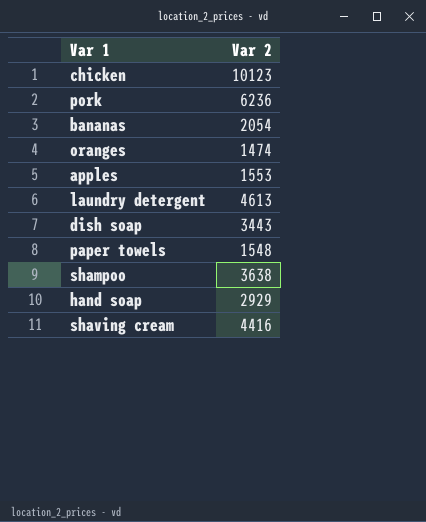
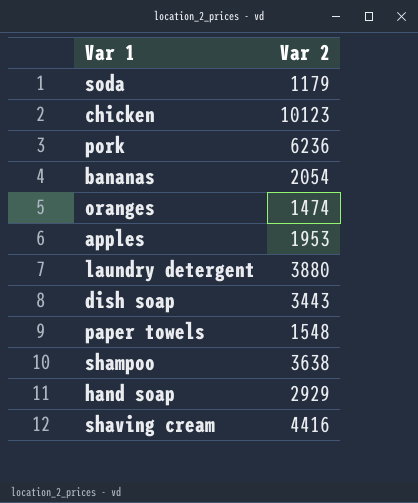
row soda: none -> 1179
apples | Var 2: 1553 -> 1953
laundry detergent | Var 2: 4613 -> 3880

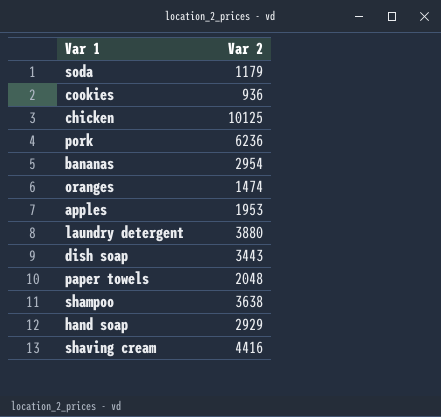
row cookies: none -> 936
chicken | Var 2: 10123 -> 10125
bananas | Var 2: 2054 -> 2954
paper towels | Var 2: 1548 -> 2048

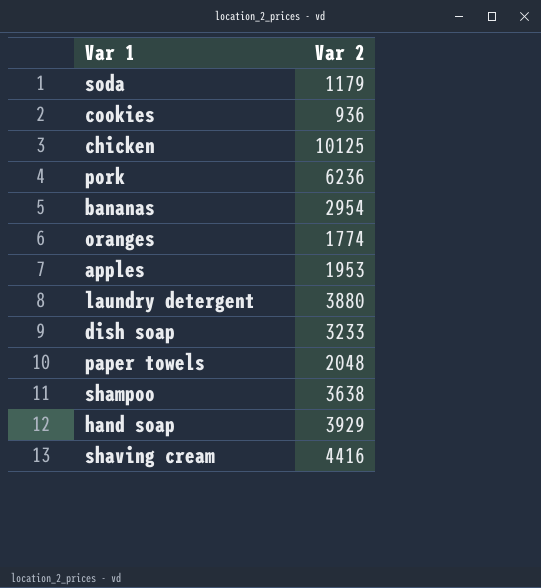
oranges | Var 2: 1474 -> 1774
dish soap | Var 2: 3443 -> 3233
hand soap | Var 2: 2929 -> 3929

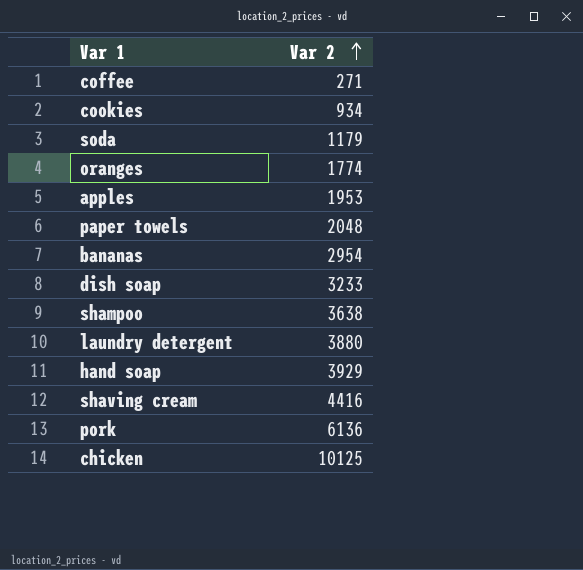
row order: none -> Var 2 ascending
row coffee: none -> 271
cookies | Var 2: 936 -> 934
pork | Var 2: 6236 -> 6136

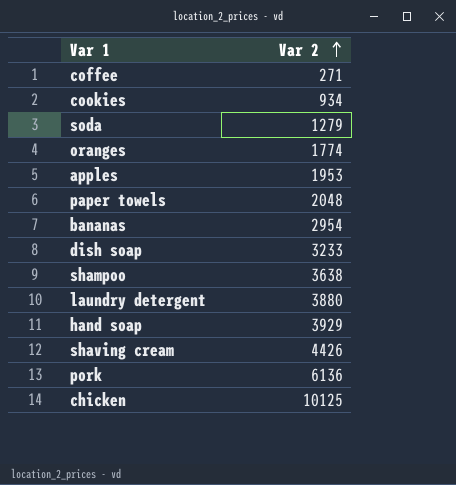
soda | Var 2: 1179 -> 1279
shaving cream | Var 2: 4416 -> 4426

